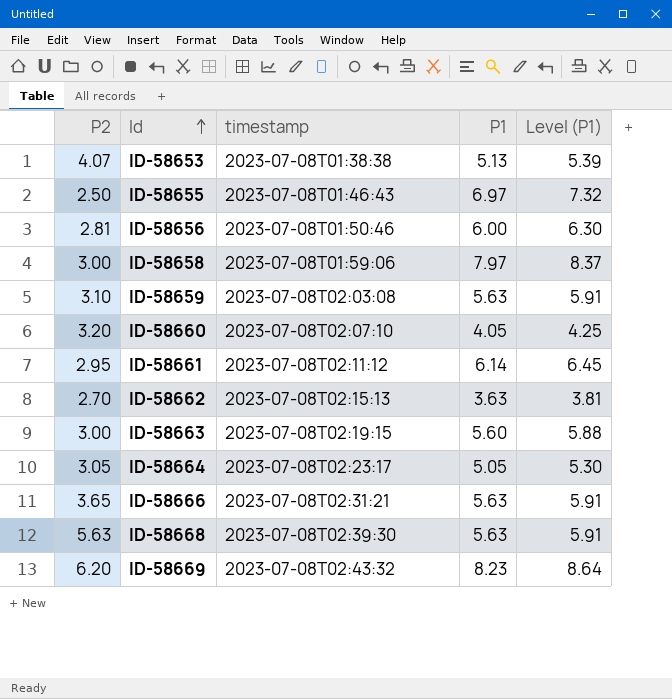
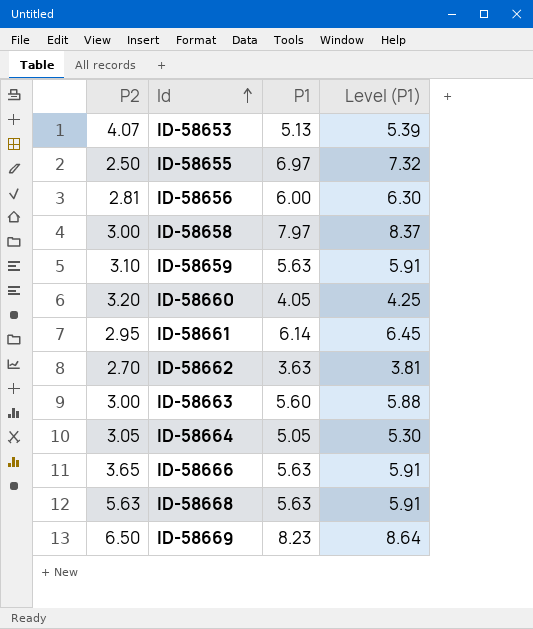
column timestamp | position: 3 -> none
ID-58669 | P2: 6.20 -> 6.50

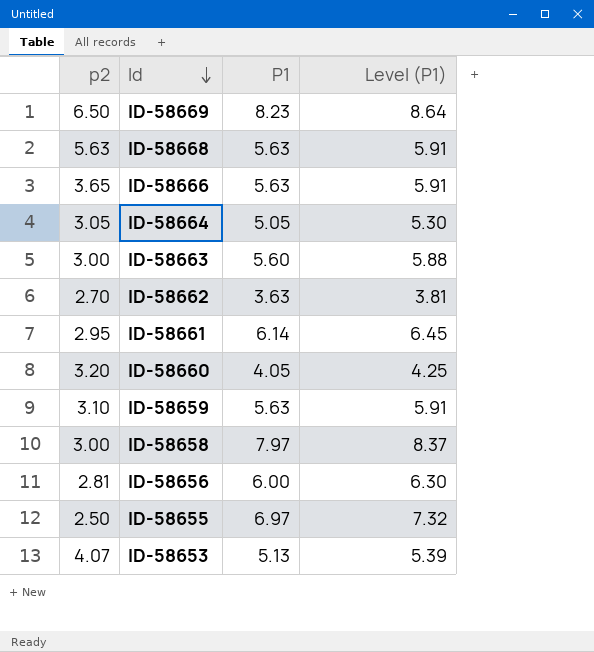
row order: Id ascending -> Id descending
column name: P2 -> p2

